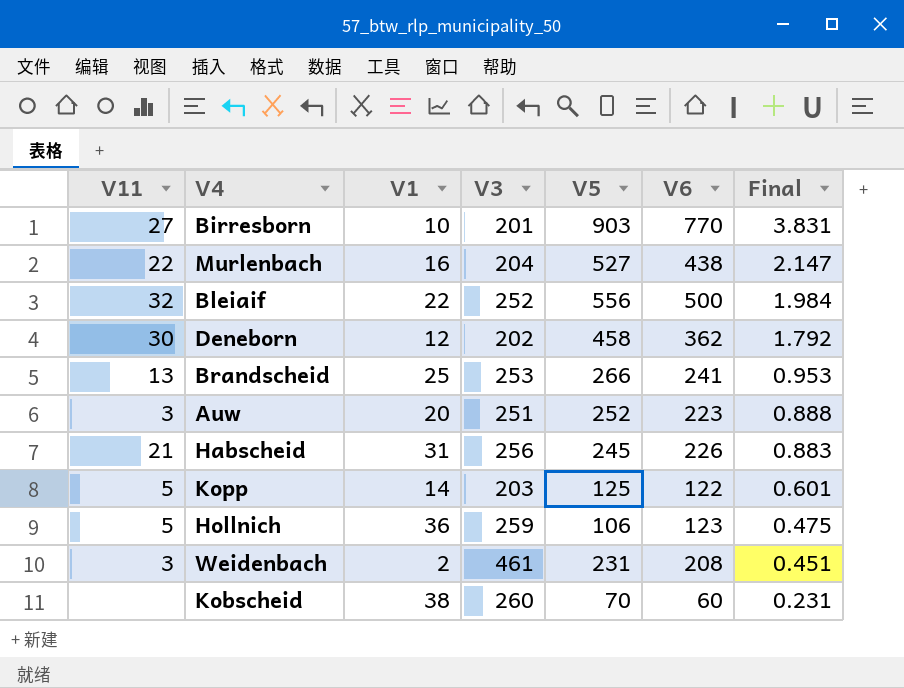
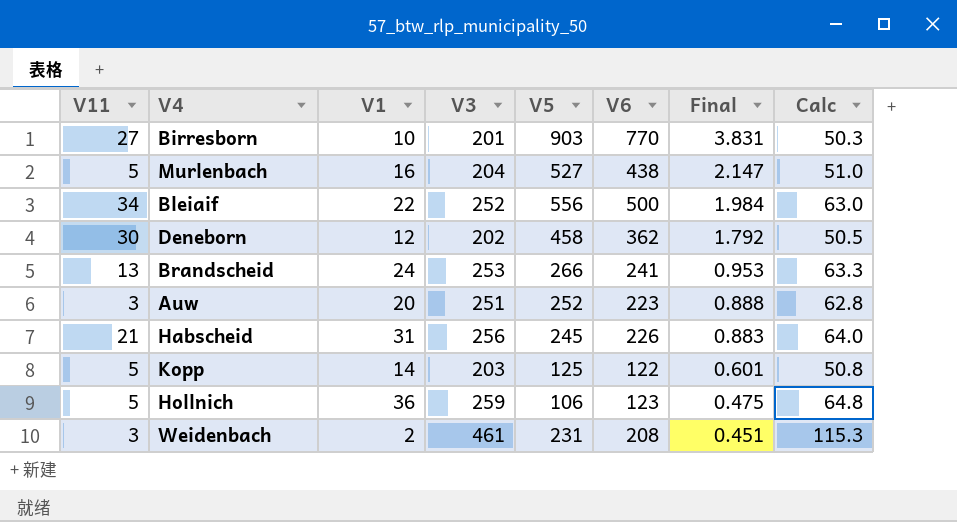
column Calc | formula: none -> [V3] * 0.25
row Kobscheid: none | 38 | 260 | 70 | 60 | 0.231 -> none
Murlenbach | V11: 22 -> 5
Bleiaif | V11: 32 -> 34
Brandscheid | V1: 25 -> 24

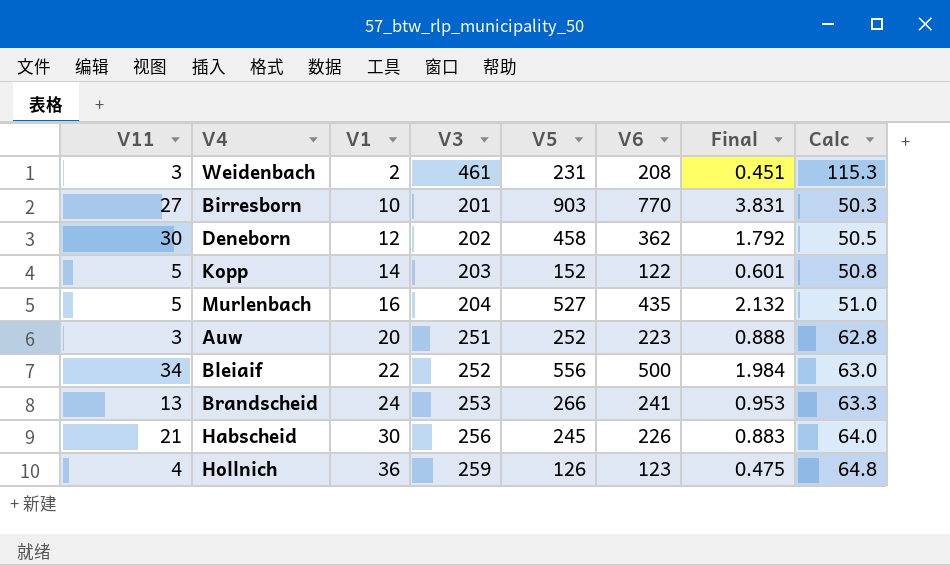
row order: Final descending -> V1 ascending
Kopp | V5: 125 -> 152
Murlenbach | V6: 438 -> 435
Murlenbach | Final: 2.147 -> 2.132
Habscheid | V1: 31 -> 30
Hollnich | V11: 5 -> 4
Hollnich | V5: 106 -> 126

